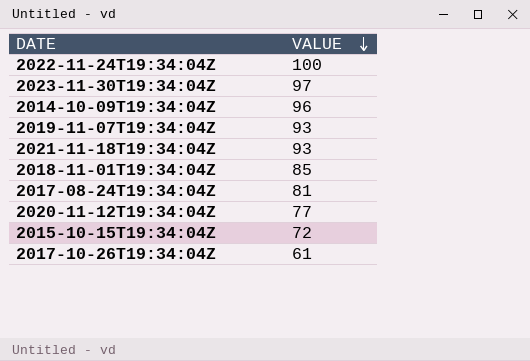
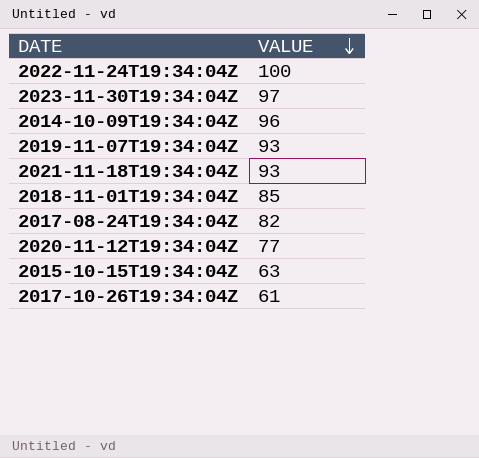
2017-08-24T19:34:04Z | VALUE: 81 -> 82
2015-10-15T19:34:04Z | VALUE: 72 -> 63

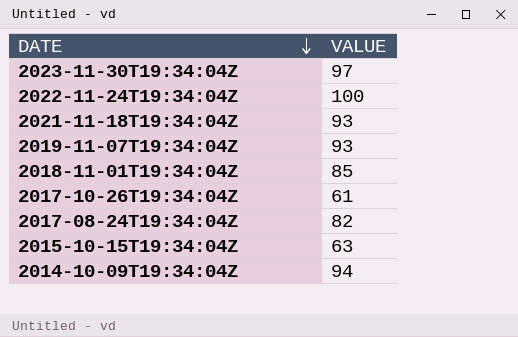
row order: VALUE descending -> DATE descending
row 2020-11-12T19:34:04Z: 77 -> none
2014-10-09T19:34:04Z | VALUE: 96 -> 94

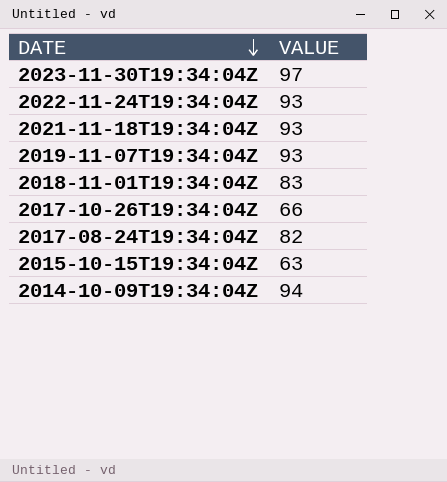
2022-11-24T19:34:04Z | VALUE: 100 -> 93
2018-11-01T19:34:04Z | VALUE: 85 -> 83
2017-10-26T19:34:04Z | VALUE: 61 -> 66

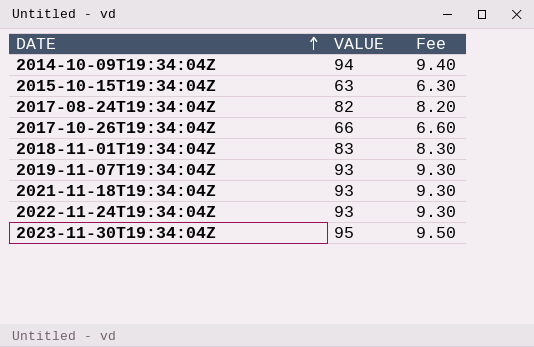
row order: DATE descending -> DATE ascending
column Fee | formula: none -> [VALUE] * 0.1
2023-11-30T19:34:04Z | VALUE: 97 -> 95

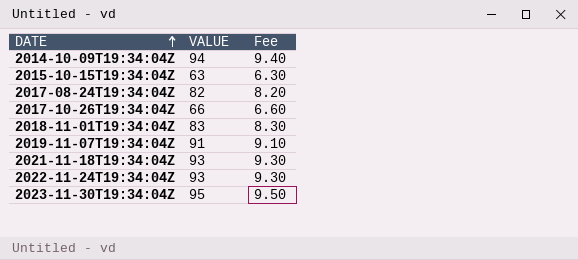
2019-11-07T19:34:04Z | VALUE: 93 -> 91
2019-11-07T19:34:04Z | Fee: 9.30 -> 9.10

